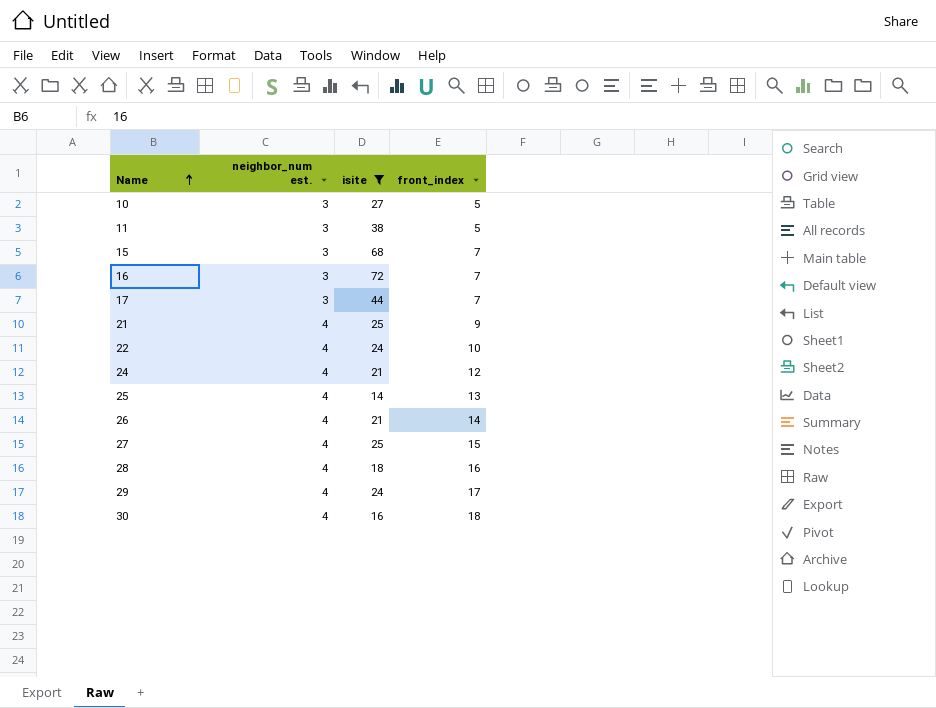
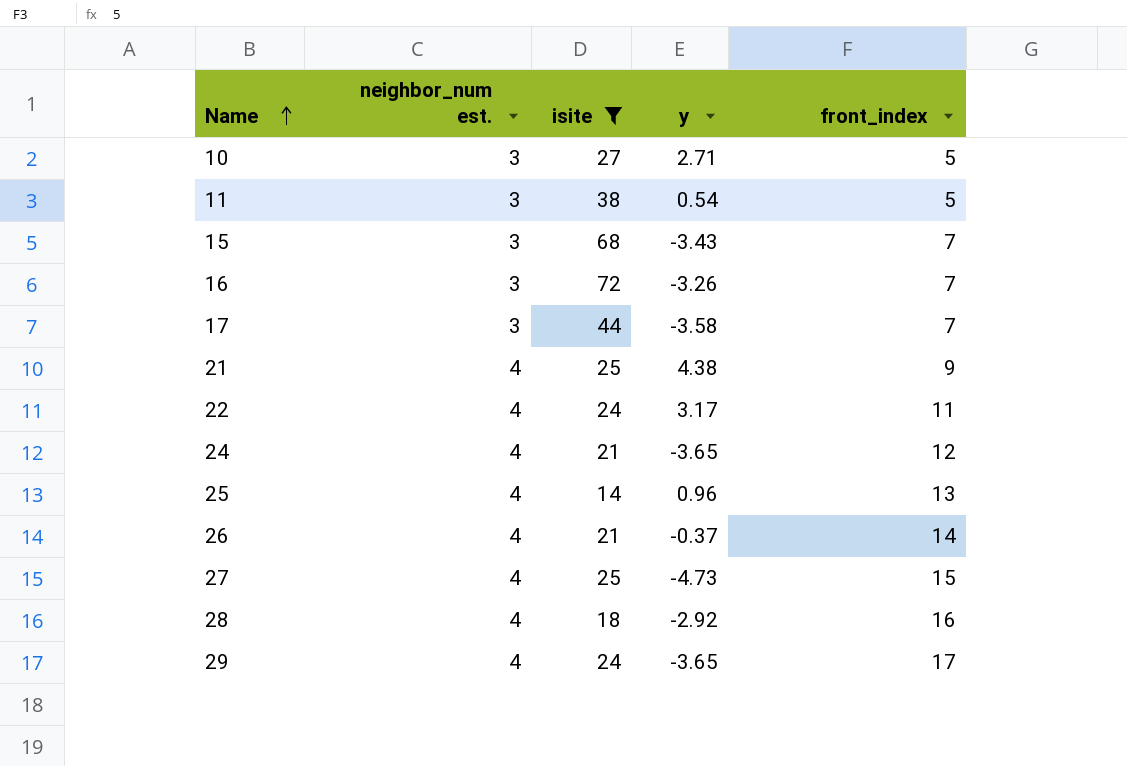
column y | position: none -> 4
row 30: 4 | 16 | 18 -> none
22 | front_index: 10 -> 11

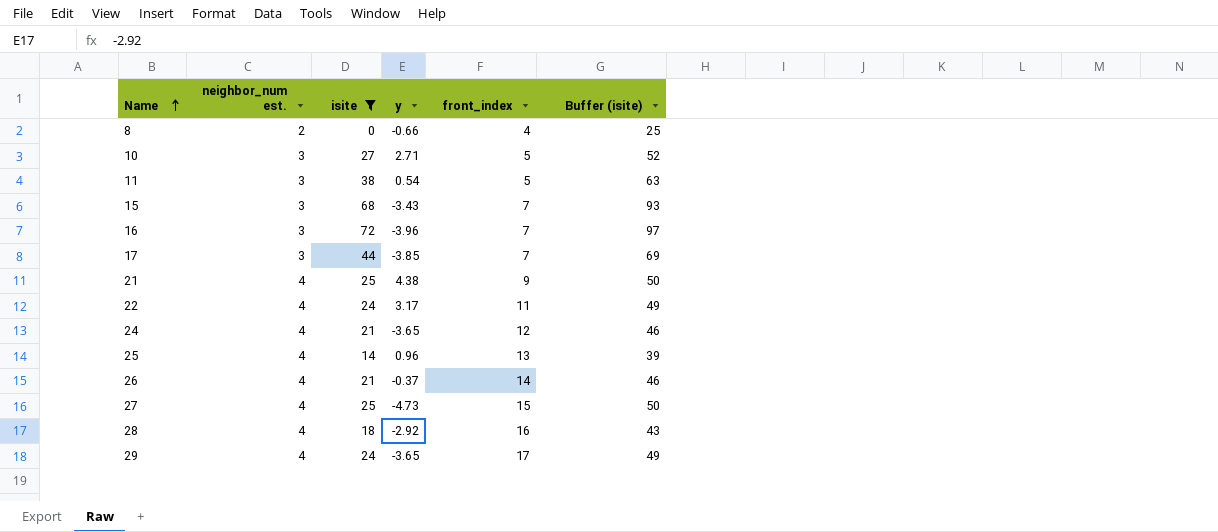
column Buffer (isite) | formula: none -> [isite] + 25
row 8: none -> 2 | 0 | -0.66 | 4 | 25
16 | y: -3.26 -> -3.96
17 | y: -3.58 -> -3.85

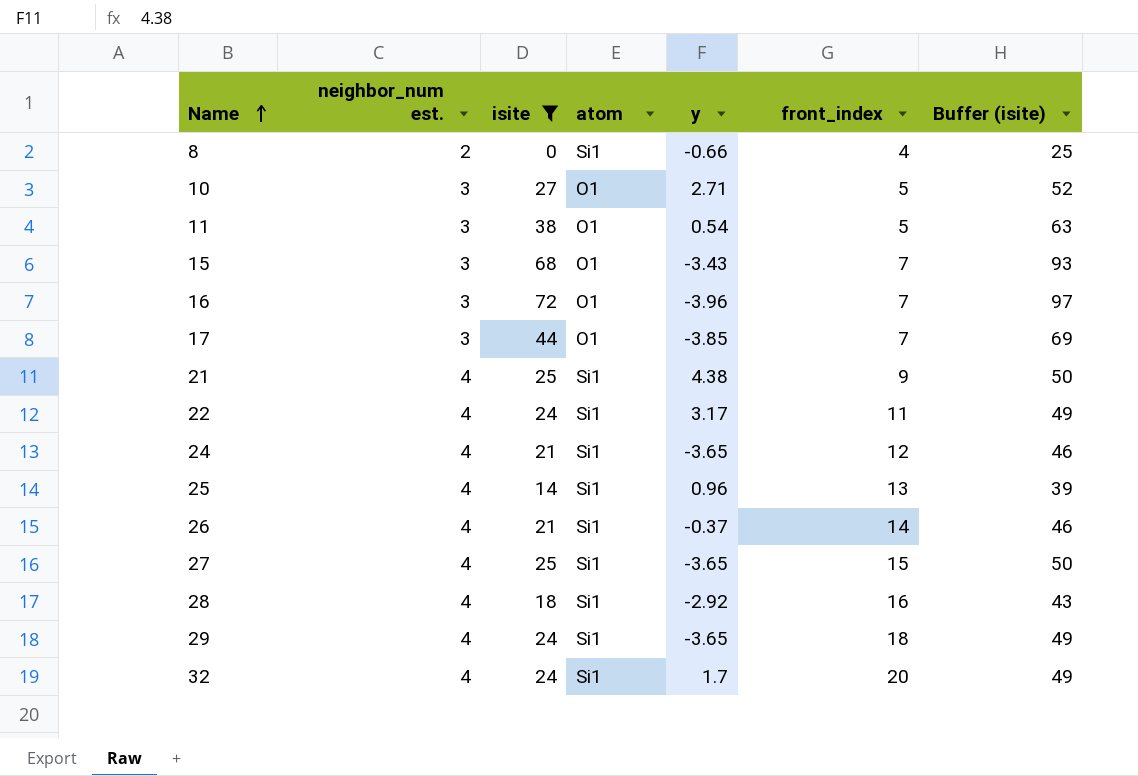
column atom | position: none -> 4
27 | y: -4.73 -> -3.65
29 | front_index: 17 -> 18
row 32: none -> 4 | 24 | Si1 | 1.7 | 20 | 49

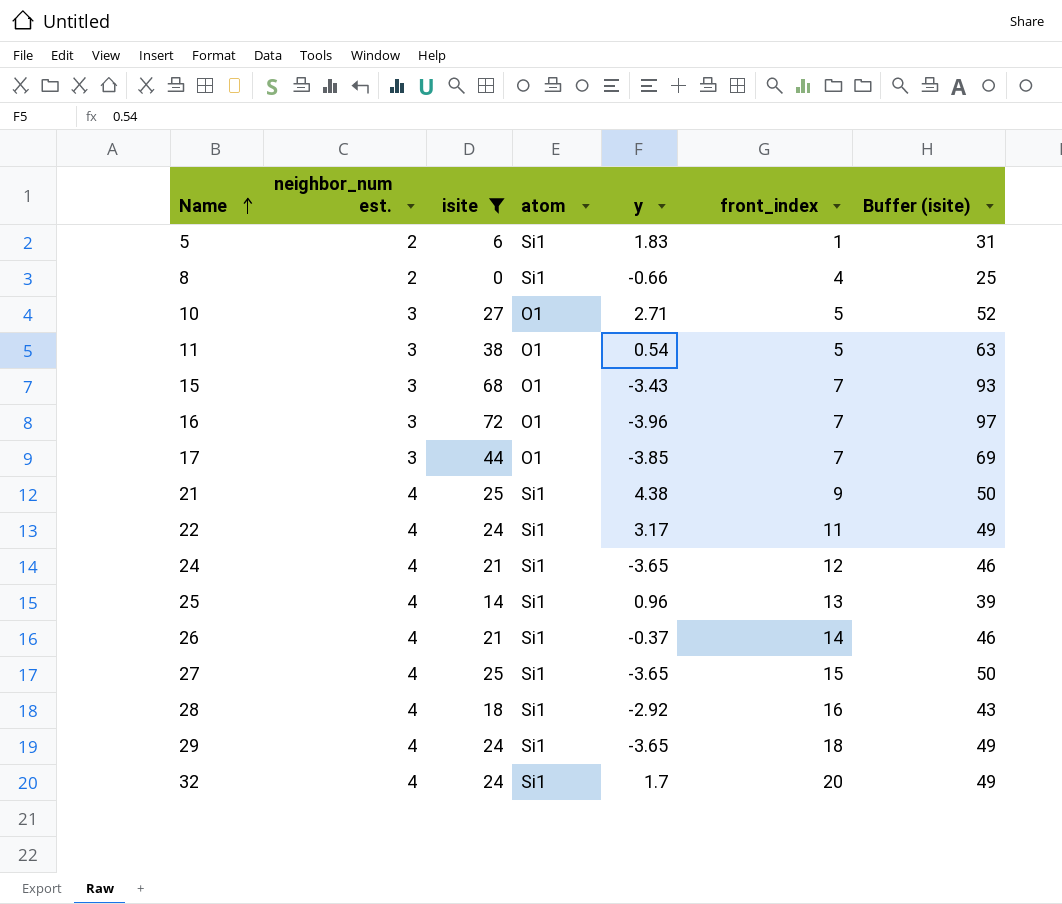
row 5: none -> 2 | 6 | Si1 | 1.83 | 1 | 31

